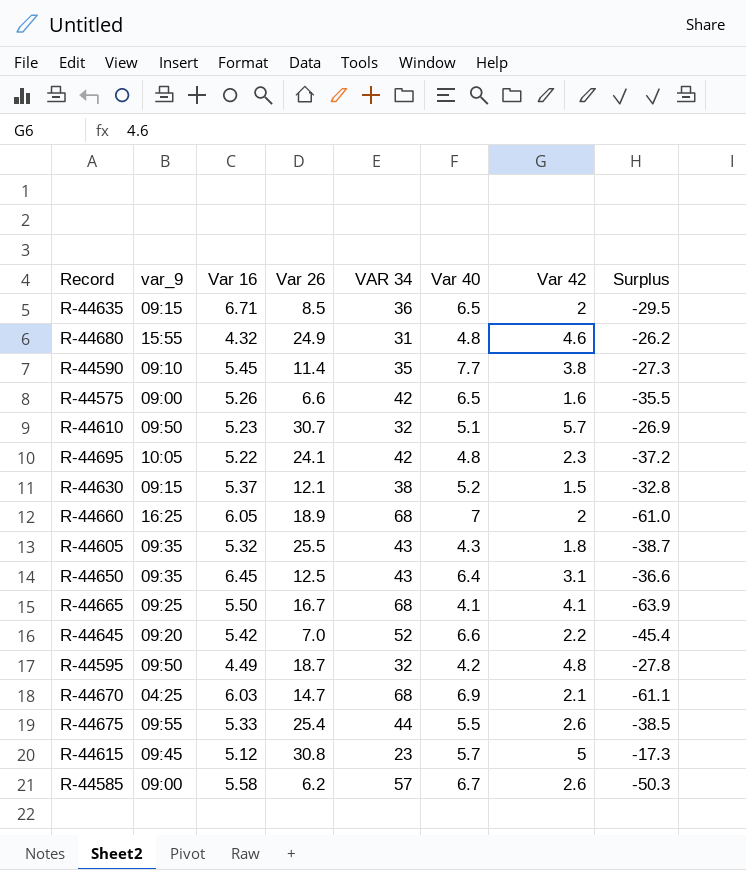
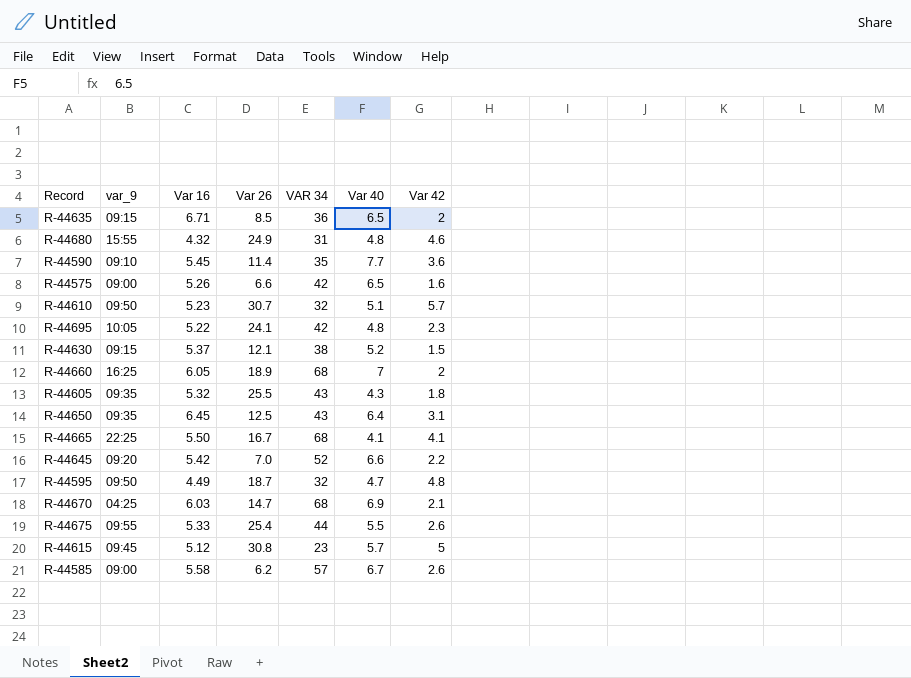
column Surplus | formula: [Var 40] - [VAR 34] -> none
R-44590 | Var 42: 3.8 -> 3.6
R-44665 | var_9: 09:25 -> 22:25
R-44595 | Var 40: 4.2 -> 4.7

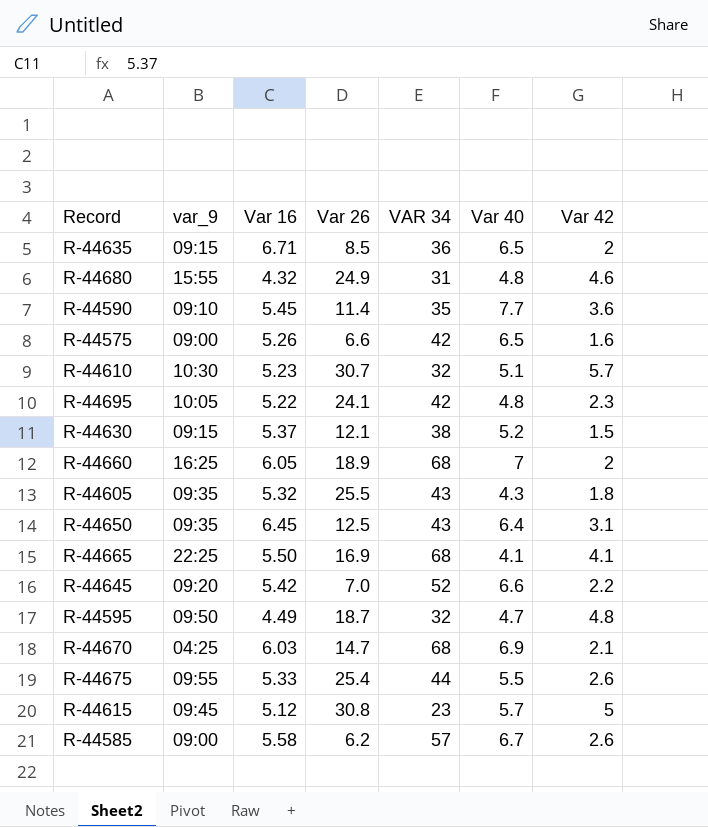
R-44610 | var_9: 09:50 -> 10:30
R-44665 | Var 26: 16.7 -> 16.9

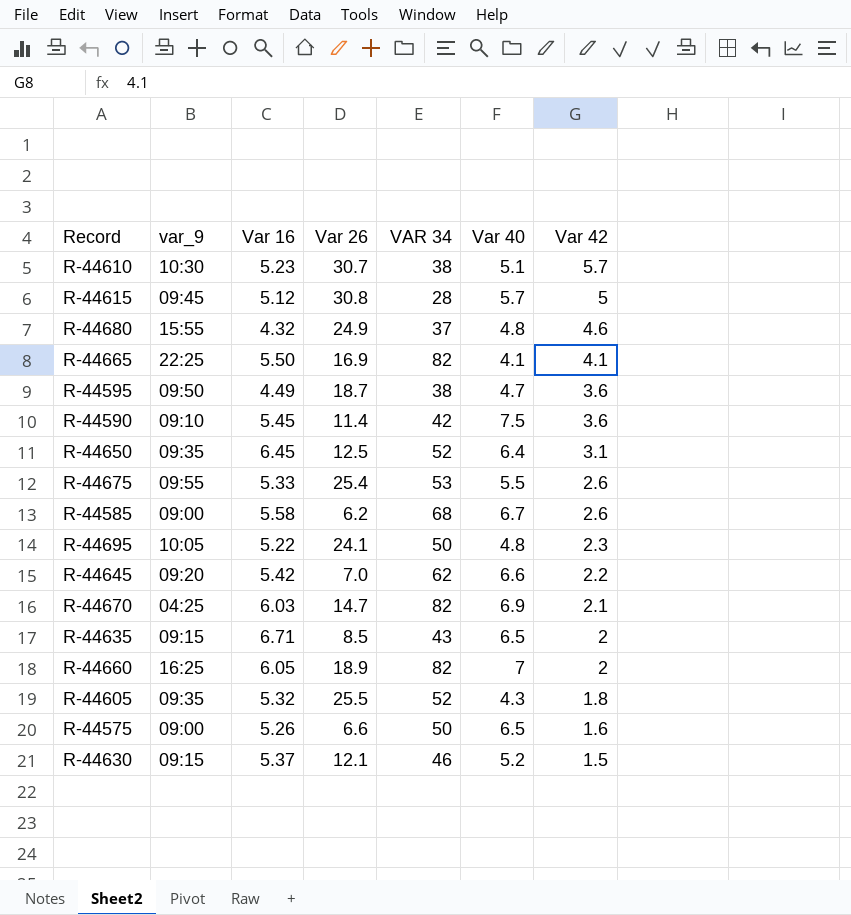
row order: none -> Var 42 descending
R-44610 | VAR 34: 32 -> 38
R-44615 | VAR 34: 23 -> 28
R-44680 | VAR 34: 31 -> 37
R-44665 | VAR 34: 68 -> 82
R-44595 | VAR 34: 32 -> 38
R-44595 | Var 42: 4.8 -> 3.6
R-44590 | VAR 34: 35 -> 42
R-44590 | Var 40: 7.7 -> 7.5
R-44650 | VAR 34: 43 -> 52
R-44675 | VAR 34: 44 -> 53
R-44585 | VAR 34: 57 -> 68
R-44695 | VAR 34: 42 -> 50
R-44645 | VAR 34: 52 -> 62
R-44670 | VAR 34: 68 -> 82
R-44635 | VAR 34: 36 -> 43
R-44660 | VAR 34: 68 -> 82
R-44605 | VAR 34: 43 -> 52
R-44575 | VAR 34: 42 -> 50
R-44630 | VAR 34: 38 -> 46

